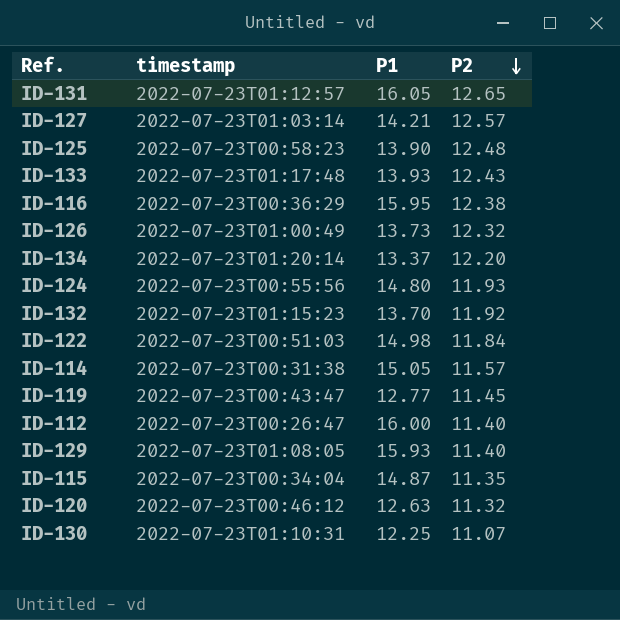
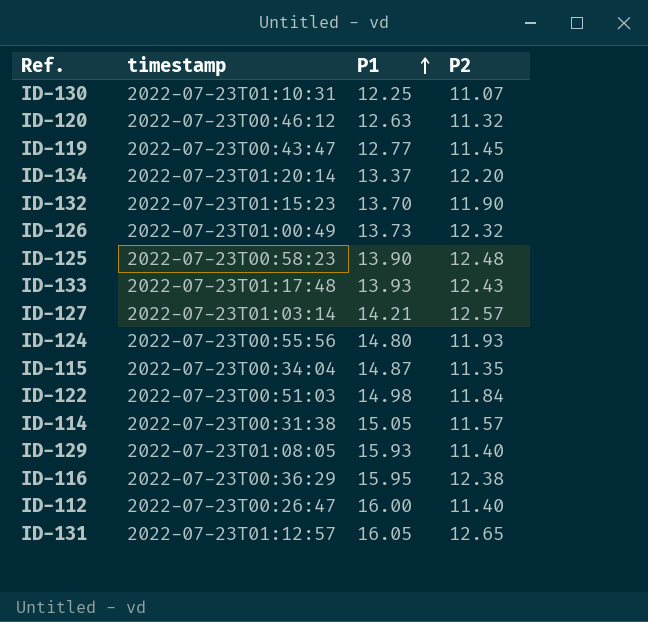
row order: P2 descending -> P1 ascending
ID-132 | P2: 11.92 -> 11.90

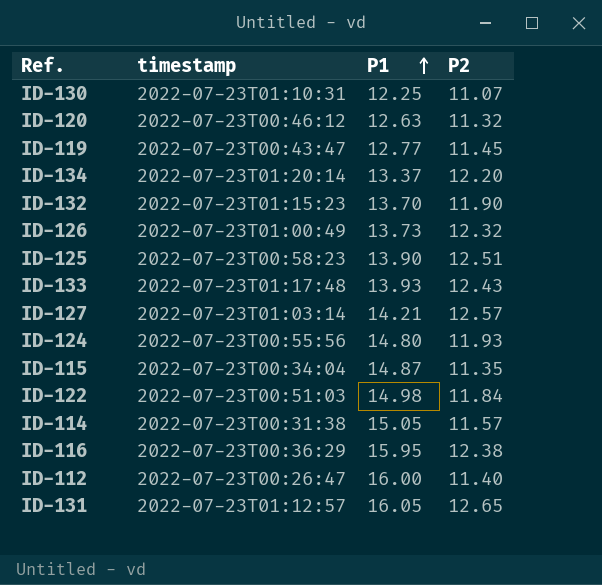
row ID-129: 2022-07-23T01:08:05 | 15.93 | 11.40 -> none
ID-125 | P2: 12.48 -> 12.51

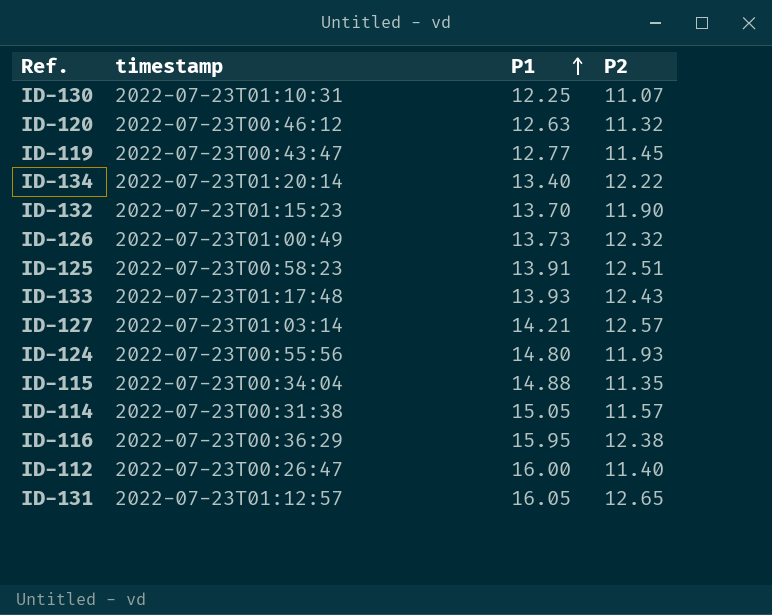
row ID-122: 2022-07-23T00:51:03 | 14.98 | 11.84 -> none
ID-134 | P1: 13.37 -> 13.40
ID-134 | P2: 12.20 -> 12.22
ID-125 | P1: 13.90 -> 13.91
ID-115 | P1: 14.87 -> 14.88

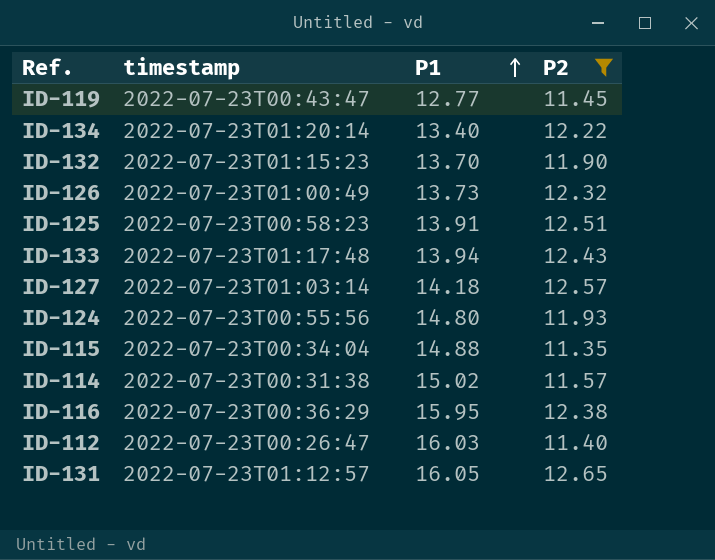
filter: none -> P2 >= 11.35
ID-133 | P1: 13.93 -> 13.94
ID-127 | P1: 14.21 -> 14.18
ID-114 | P1: 15.05 -> 15.02
ID-112 | P1: 16.00 -> 16.03

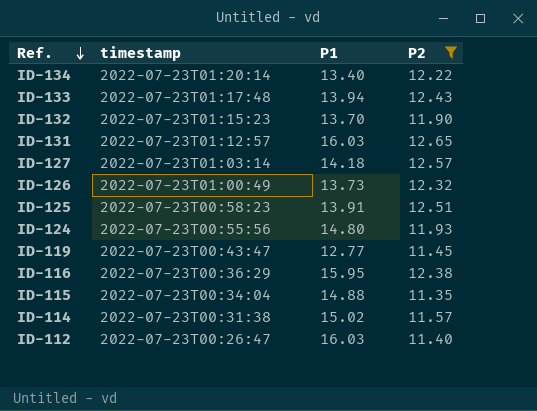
row order: P1 ascending -> Ref. descending
ID-131 | P1: 16.05 -> 16.03

